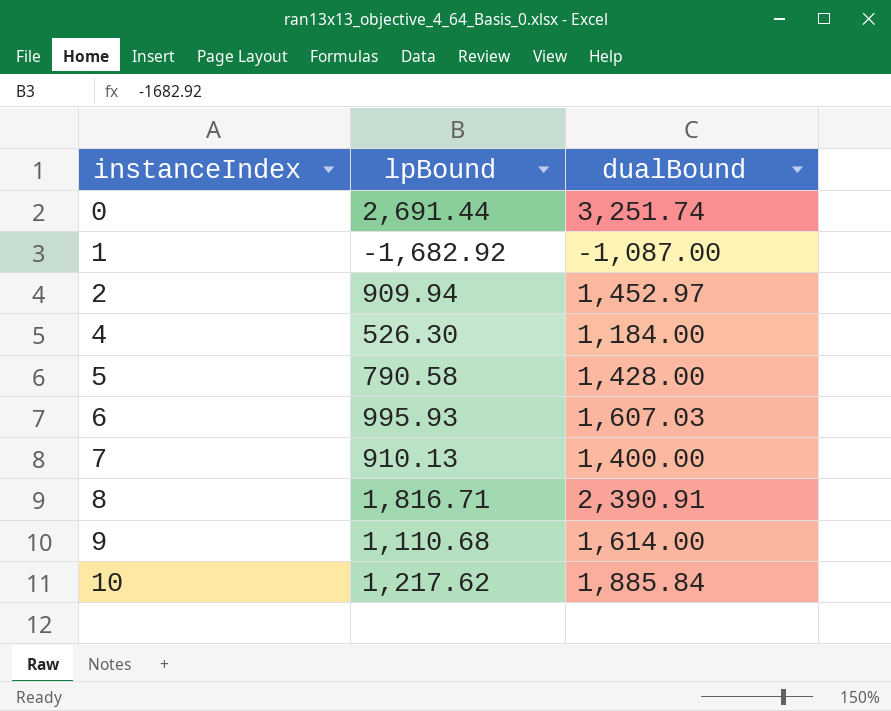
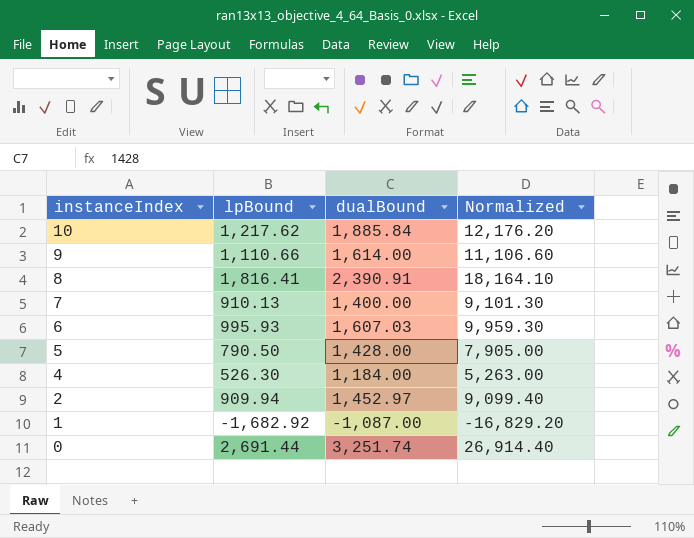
row order: instanceIndex ascending -> instanceIndex descending
column Normalized | formula: none -> [lpBound] * 10
9 | lpBound: 1,110.68 -> 1,110.66
8 | lpBound: 1,816.71 -> 1,816.41
5 | lpBound: 790.58 -> 790.50

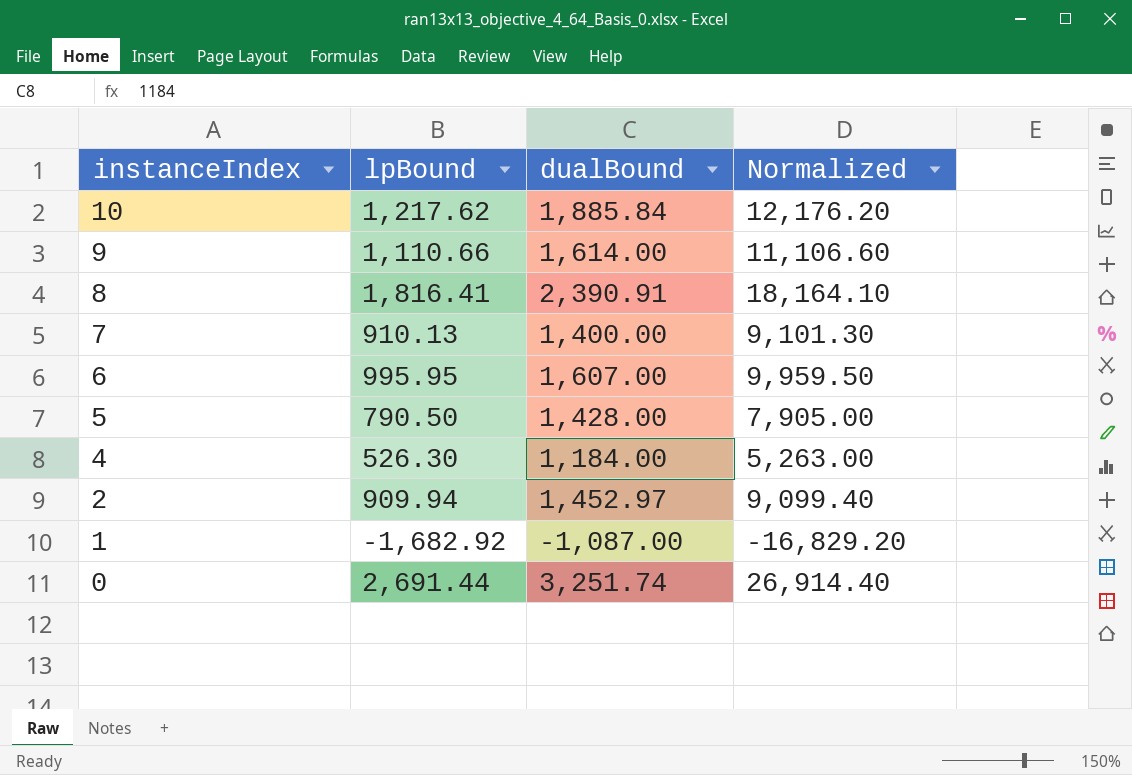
6 | lpBound: 995.93 -> 995.95
6 | dualBound: 1,607.03 -> 1,607.00
6 | Normalized: 9,959.30 -> 9,959.50

